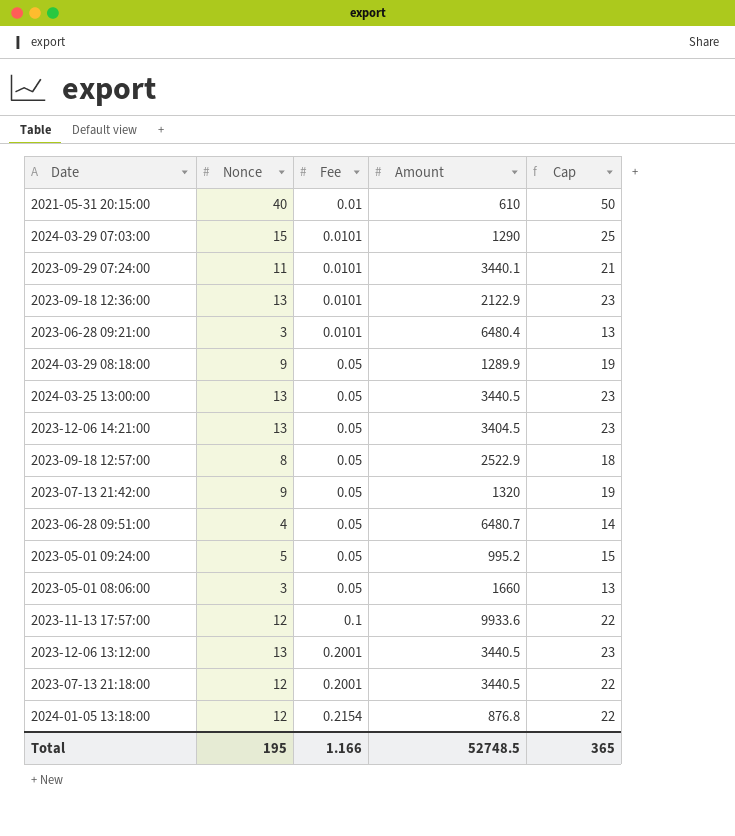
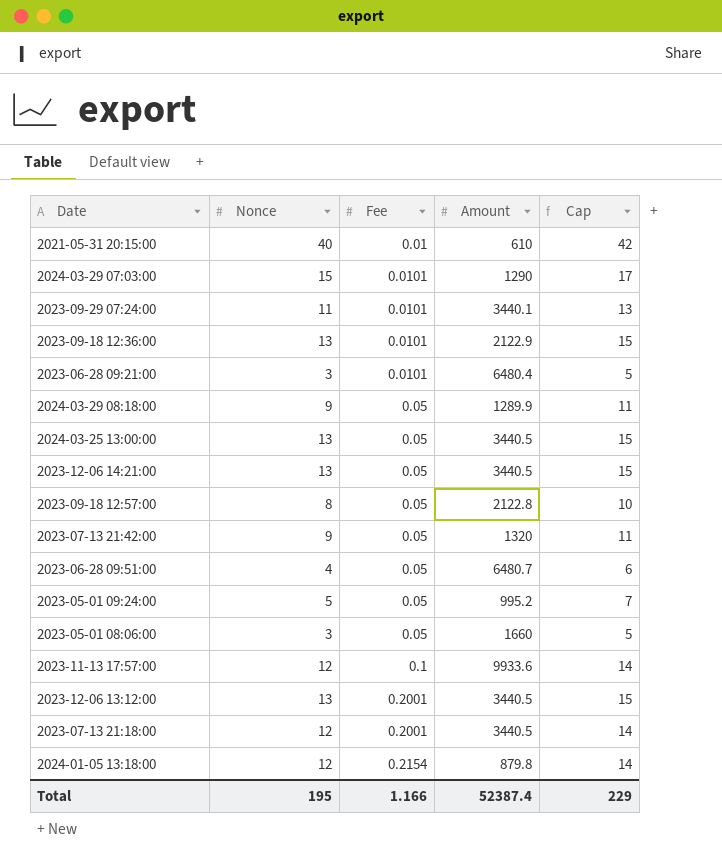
column Cap | formula: [Nonce] + 10 -> [Nonce] + 2
2023-12-06 14:21:00 | Amount: 3404.5 -> 3440.5
2023-09-18 12:57:00 | Amount: 2522.9 -> 2122.8
2024-01-05 13:18:00 | Amount: 876.8 -> 879.8
Total | Amount: 52748.5 -> 52387.4
Total | Cap: 365 -> 229

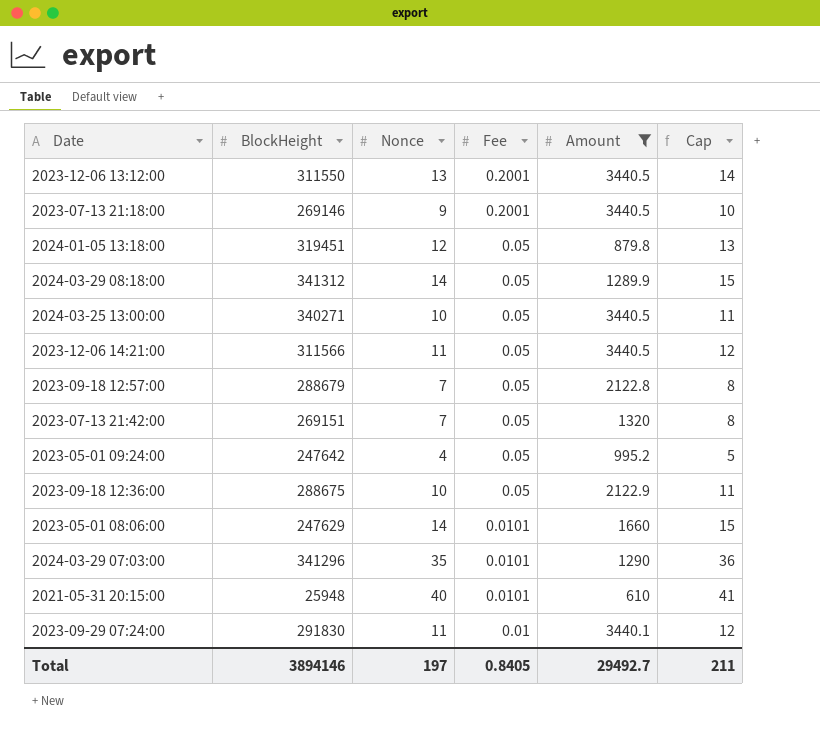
filter: none -> Amount <= 3440.5
row order: Fee ascending -> Fee descending
column BlockHeight | position: none -> 2
column Cap | formula: [Nonce] + 2 -> [Nonce] + 1
2023-07-13 21:18:00 | Nonce: 12 -> 9
2024-01-05 13:18:00 | Fee: 0.2154 -> 0.05
2024-03-29 08:18:00 | Nonce: 9 -> 14
2024-03-25 13:00:00 | Nonce: 13 -> 10
2023-12-06 14:21:00 | Nonce: 13 -> 11
2023-09-18 12:57:00 | Nonce: 8 -> 7
2023-07-13 21:42:00 | Nonce: 9 -> 7
2023-05-01 09:24:00 | Nonce: 5 -> 4
2023-09-18 12:36:00 | Nonce: 13 -> 10
2023-09-18 12:36:00 | Fee: 0.0101 -> 0.05
2023-05-01 08:06:00 | Nonce: 3 -> 14
2023-05-01 08:06:00 | Fee: 0.05 -> 0.0101
2024-03-29 07:03:00 | Nonce: 15 -> 35
2021-05-31 20:15:00 | Fee: 0.01 -> 0.0101
2023-09-29 07:24:00 | Fee: 0.0101 -> 0.01
Total | Nonce: 195 -> 197
Total | Fee: 1.166 -> 0.8405
Total | Amount: 52387.4 -> 29492.7
Total | Cap: 229 -> 211

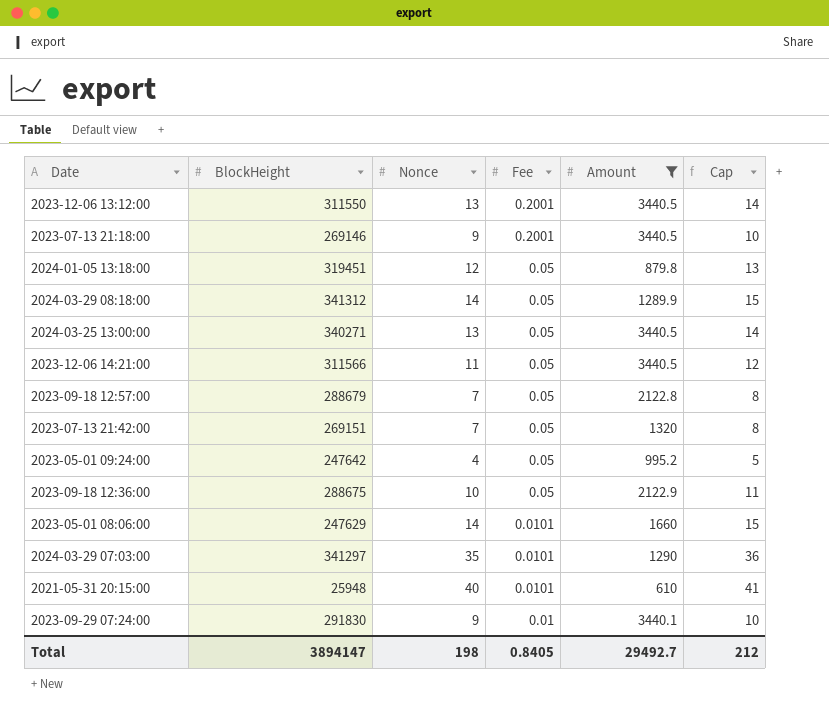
2024-03-25 13:00:00 | Nonce: 10 -> 13
2024-03-25 13:00:00 | Cap: 11 -> 14
2024-03-29 07:03:00 | BlockHeight: 341296 -> 341297
2023-09-29 07:24:00 | Nonce: 11 -> 9
2023-09-29 07:24:00 | Cap: 12 -> 10
Total | BlockHeight: 3894146 -> 3894147
Total | Nonce: 197 -> 198
Total | Cap: 211 -> 212

